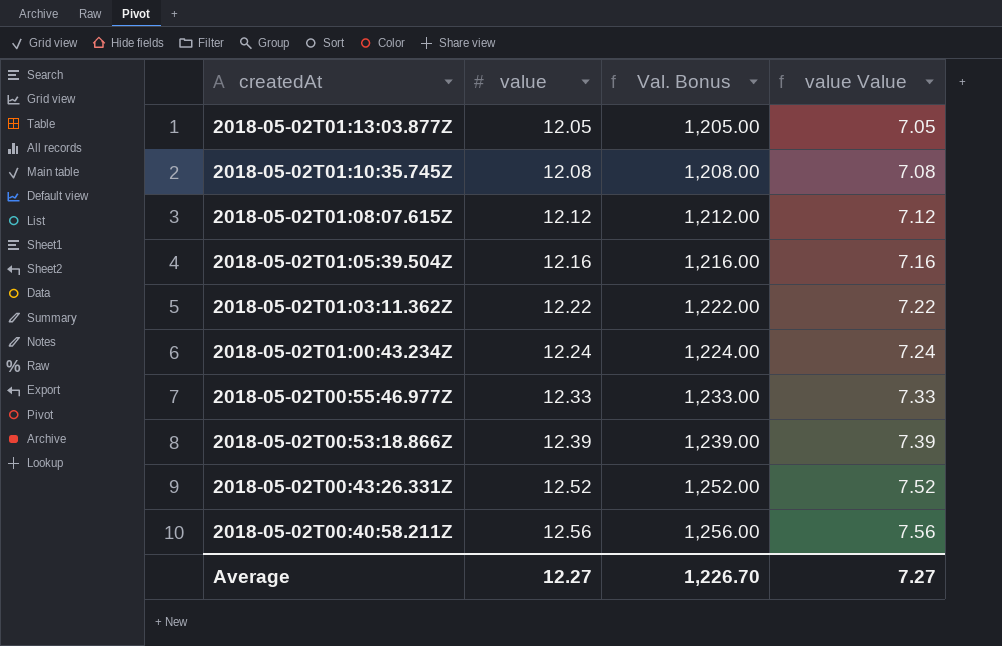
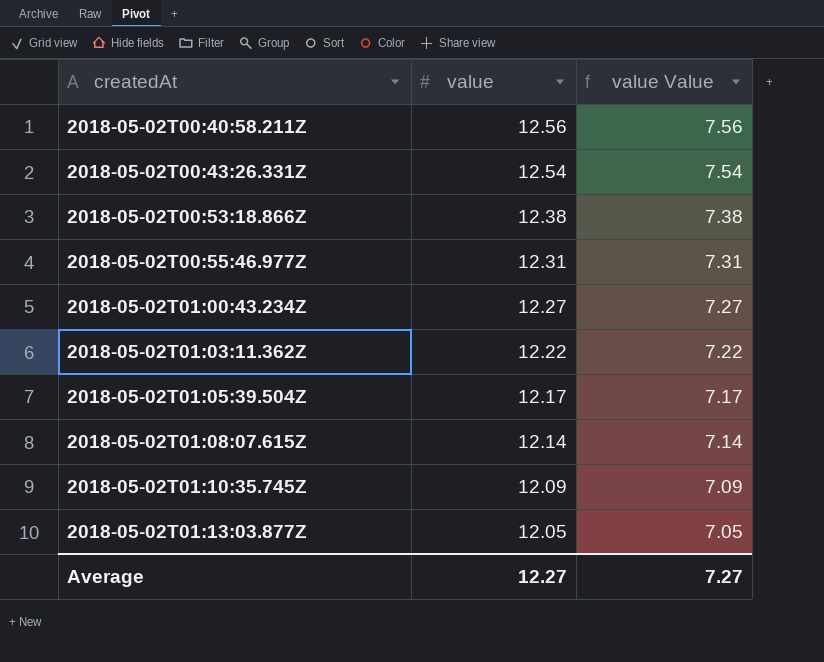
row order: createdAt descending -> createdAt ascending
column Val. Bonus | formula: [value] * 100 -> none
2018-05-02T00:43:26.331Z | value: 12.52 -> 12.54
2018-05-02T00:43:26.331Z | value Value: 7.52 -> 7.54
2018-05-02T00:53:18.866Z | value: 12.39 -> 12.38
2018-05-02T00:53:18.866Z | value Value: 7.39 -> 7.38
2018-05-02T00:55:46.977Z | value: 12.33 -> 12.31
2018-05-02T00:55:46.977Z | value Value: 7.33 -> 7.31
2018-05-02T01:00:43.234Z | value: 12.24 -> 12.27
2018-05-02T01:00:43.234Z | value Value: 7.24 -> 7.27
2018-05-02T01:05:39.504Z | value: 12.16 -> 12.17
2018-05-02T01:05:39.504Z | value Value: 7.16 -> 7.17
2018-05-02T01:08:07.615Z | value: 12.12 -> 12.14
2018-05-02T01:08:07.615Z | value Value: 7.12 -> 7.14
2018-05-02T01:10:35.745Z | value: 12.08 -> 12.09
2018-05-02T01:10:35.745Z | value Value: 7.08 -> 7.09

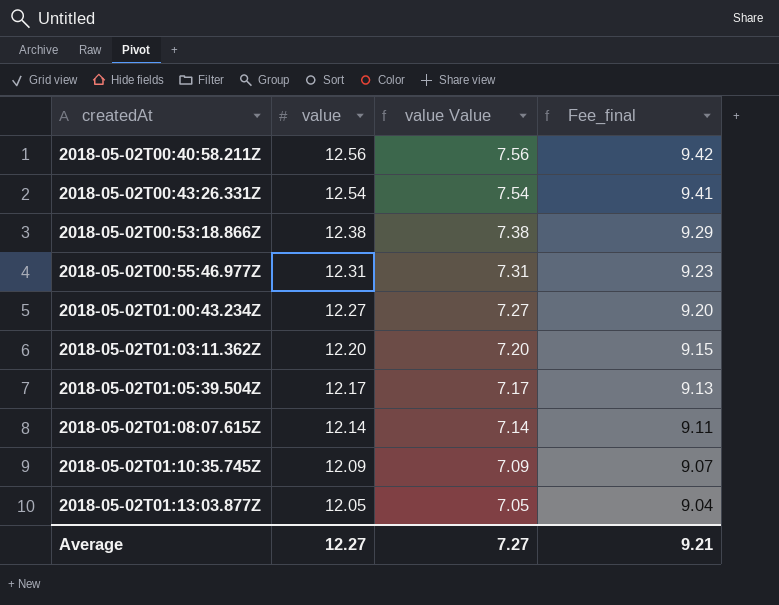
column Fee_final | formula: none -> [value] * 0.75
2018-05-02T01:03:11.362Z | value: 12.22 -> 12.20
2018-05-02T01:03:11.362Z | value Value: 7.22 -> 7.20

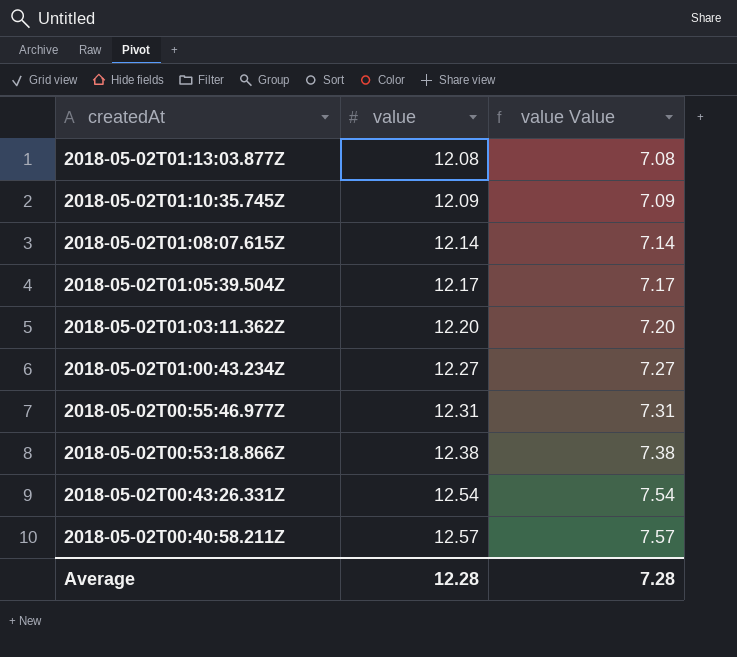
row order: createdAt ascending -> createdAt descending
column Fee_final | formula: [value] * 0.75 -> none
2018-05-02T01:13:03.877Z | value: 12.05 -> 12.08
2018-05-02T01:13:03.877Z | value Value: 7.05 -> 7.08
2018-05-02T00:40:58.211Z | value: 12.56 -> 12.57
2018-05-02T00:40:58.211Z | value Value: 7.56 -> 7.57
Average | value: 12.27 -> 12.28
Average | value Value: 7.27 -> 7.28

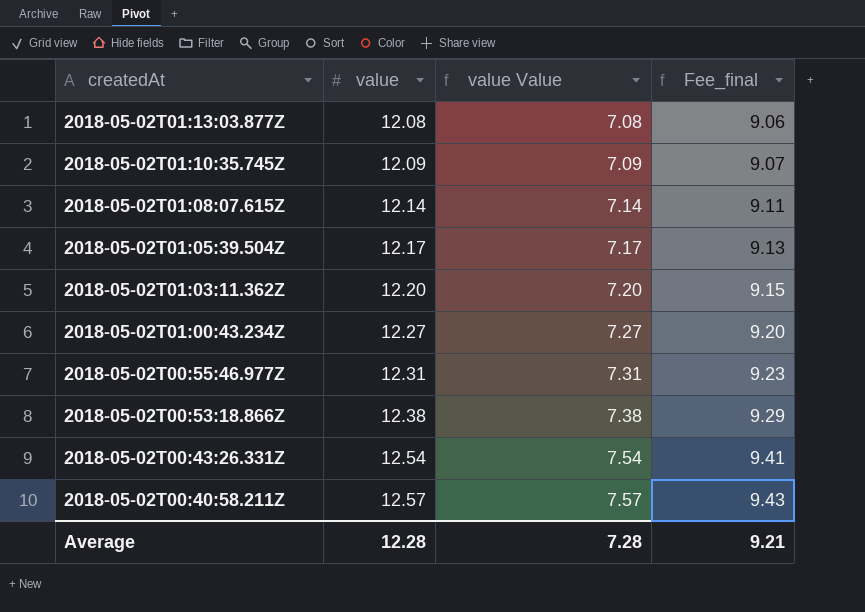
column Fee_final | formula: none -> [value] * 0.75

